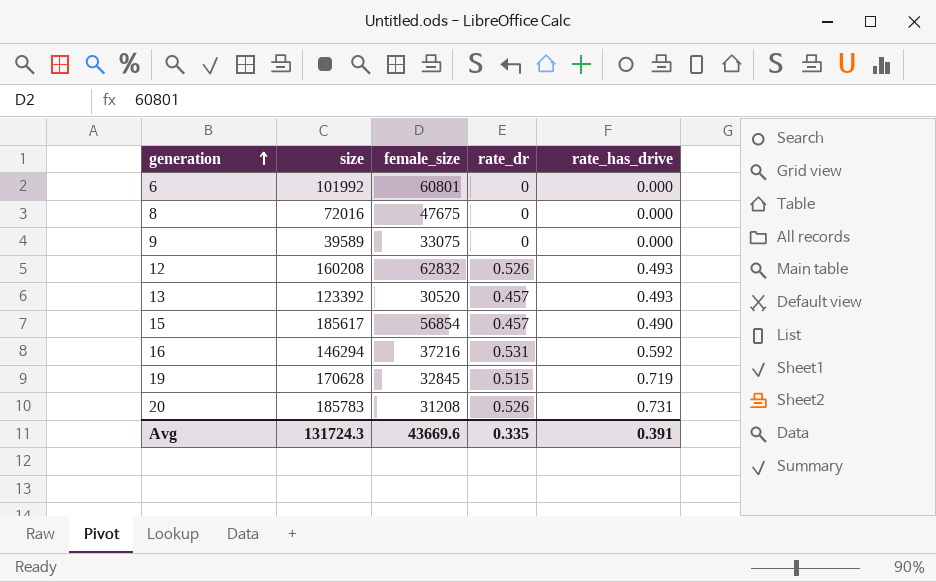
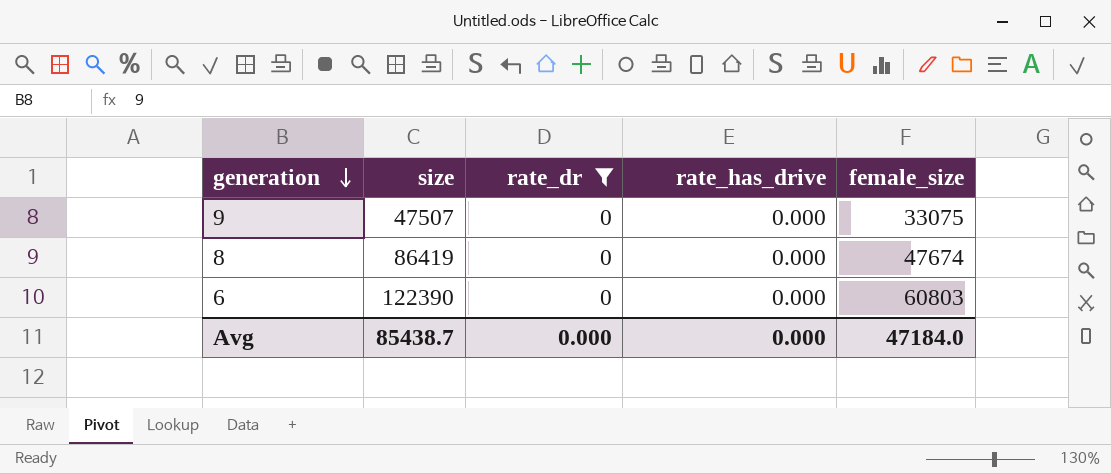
filter: none -> rate_dr = 0
row order: generation ascending -> generation descending
column female_size | position: 3 -> 5
9 | size: 39589 -> 47507
8 | size: 72016 -> 86419
8 | female_size: 47675 -> 47674
6 | size: 101992 -> 122390
6 | female_size: 60801 -> 60803
Avg | size: 131724.3 -> 85438.7
Avg | rate_dr: 0.335 -> 0.000
Avg | rate_has_drive: 0.391 -> 0.000
Avg | female_size: 43669.6 -> 47184.0

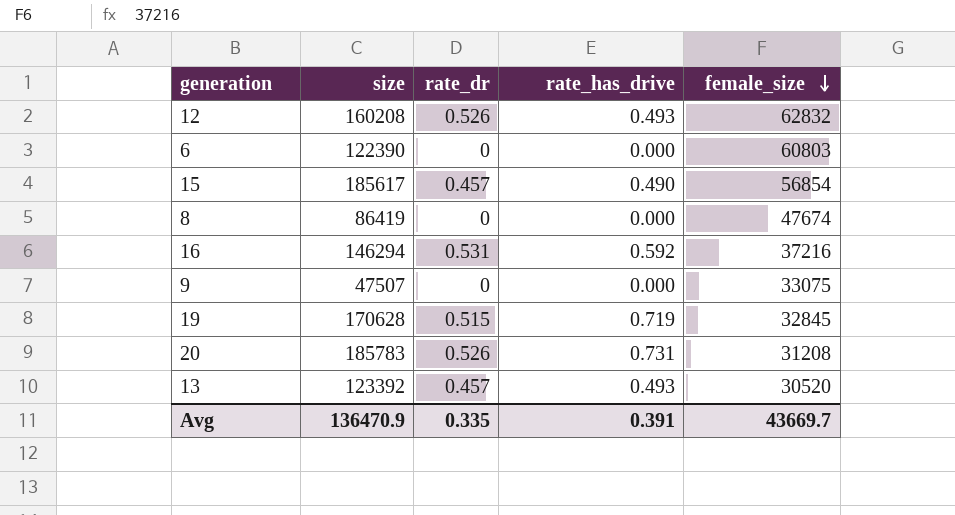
filter: rate_dr = 0 -> none
row order: generation descending -> female_size descending
Avg | size: 85438.7 -> 136470.9
Avg | rate_dr: 0.000 -> 0.335
Avg | rate_has_drive: 0.000 -> 0.391
Avg | female_size: 47184.0 -> 43669.7

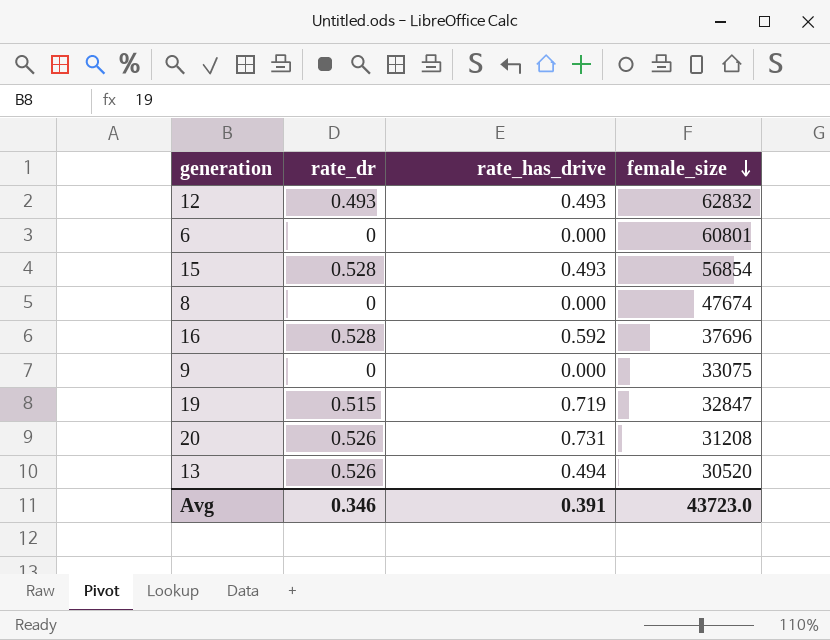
column size | position: 2 -> none
12 | rate_dr: 0.526 -> 0.493
6 | female_size: 60803 -> 60801
15 | rate_dr: 0.457 -> 0.528
15 | rate_has_drive: 0.490 -> 0.493
16 | rate_dr: 0.531 -> 0.528
16 | female_size: 37216 -> 37696
19 | female_size: 32845 -> 32847
13 | rate_dr: 0.457 -> 0.526
13 | rate_has_drive: 0.493 -> 0.494
Avg | rate_dr: 0.335 -> 0.346
Avg | female_size: 43669.7 -> 43723.0

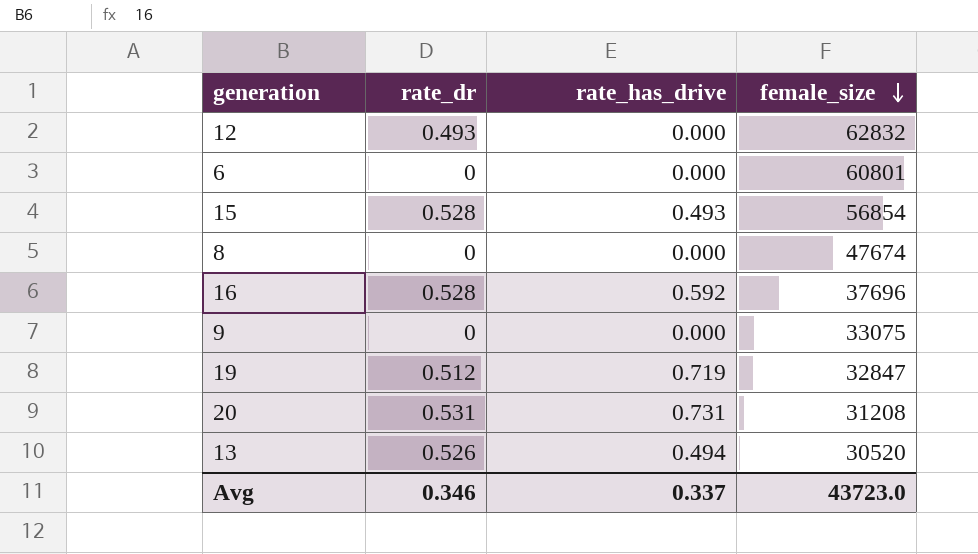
12 | rate_has_drive: 0.493 -> 0.000
19 | rate_dr: 0.515 -> 0.512
20 | rate_dr: 0.526 -> 0.531
Avg | rate_has_drive: 0.391 -> 0.337

